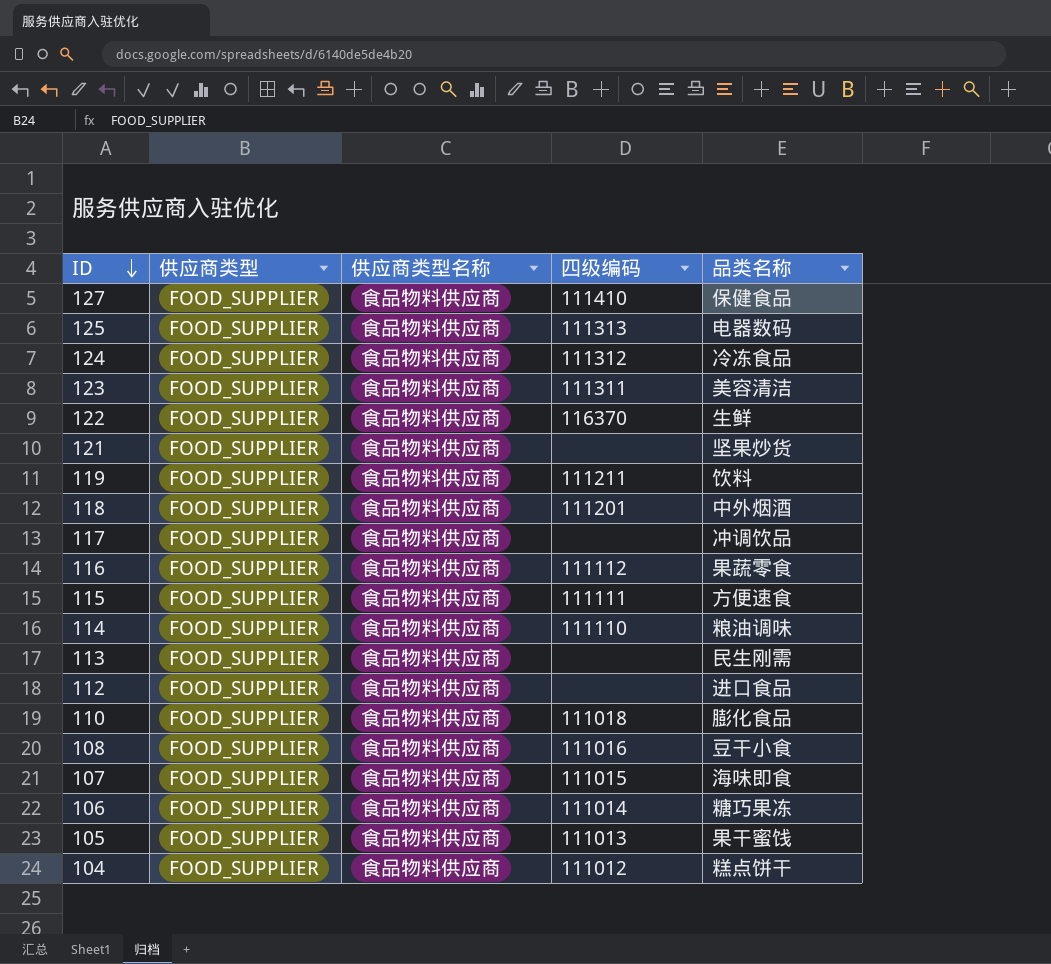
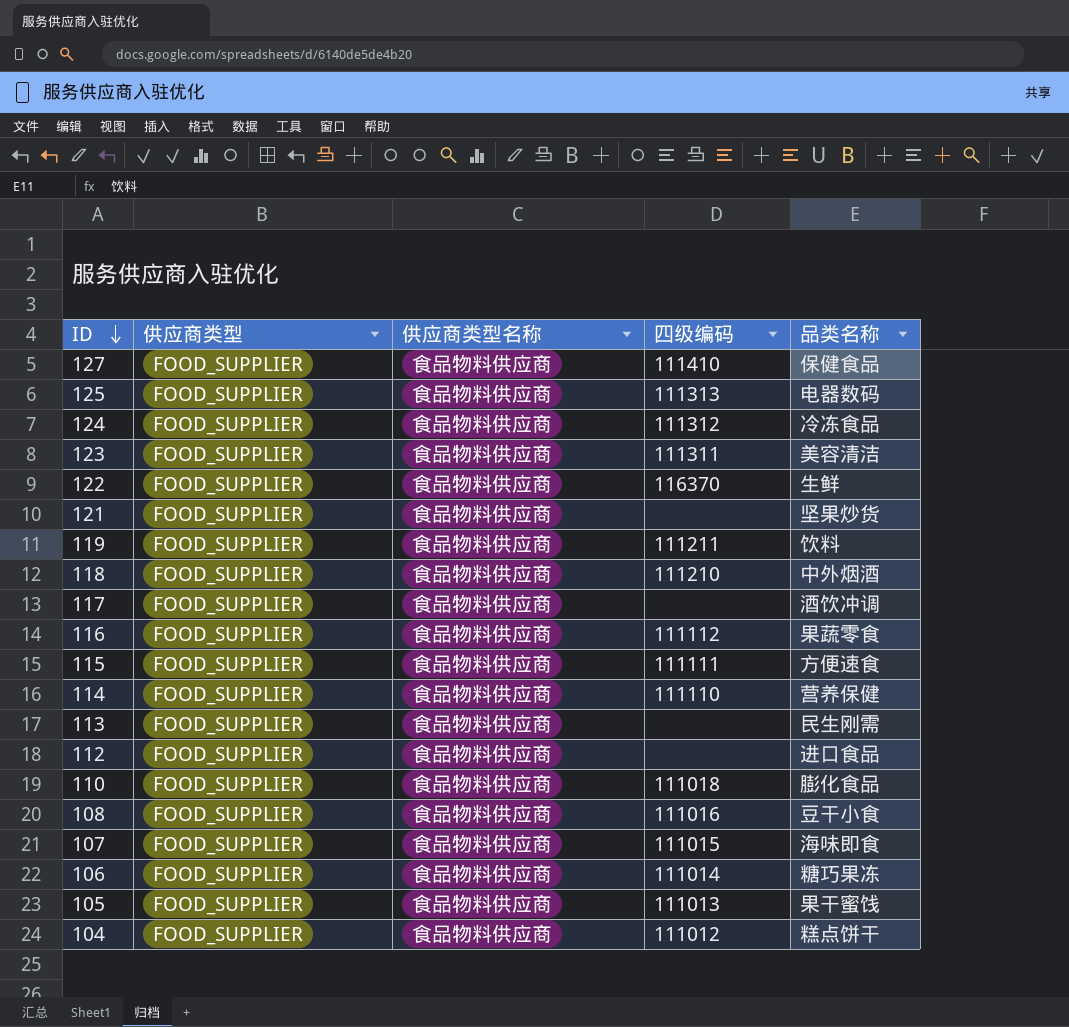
118 | 四级编码: 111201 -> 111210
117 | 品类名称: 冲调饮品 -> 酒饮冲调
114 | 品类名称: 粮油调味 -> 营养保健

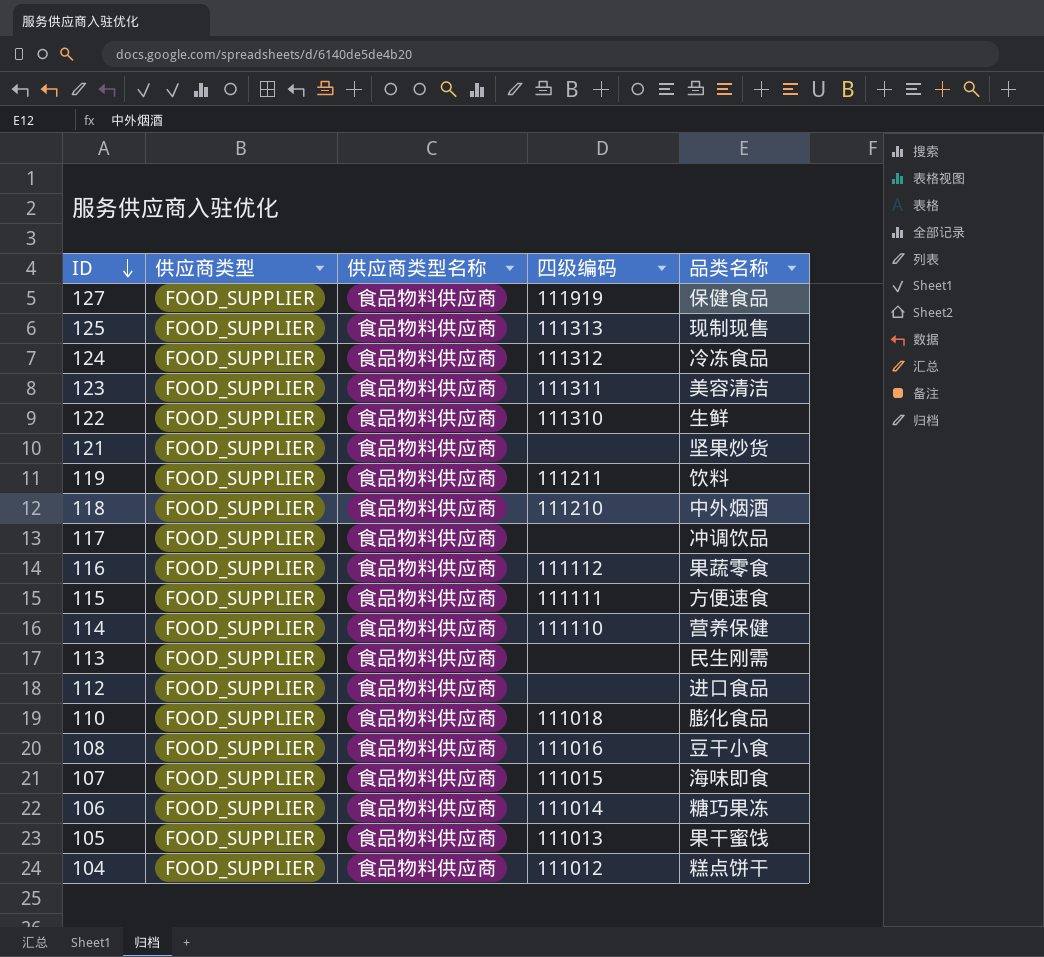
127 | 四级编码: 111410 -> 111919
125 | 品类名称: 电器数码 -> 现制现售
122 | 四级编码: 116370 -> 111310
117 | 品类名称: 酒饮冲调 -> 冲调饮品

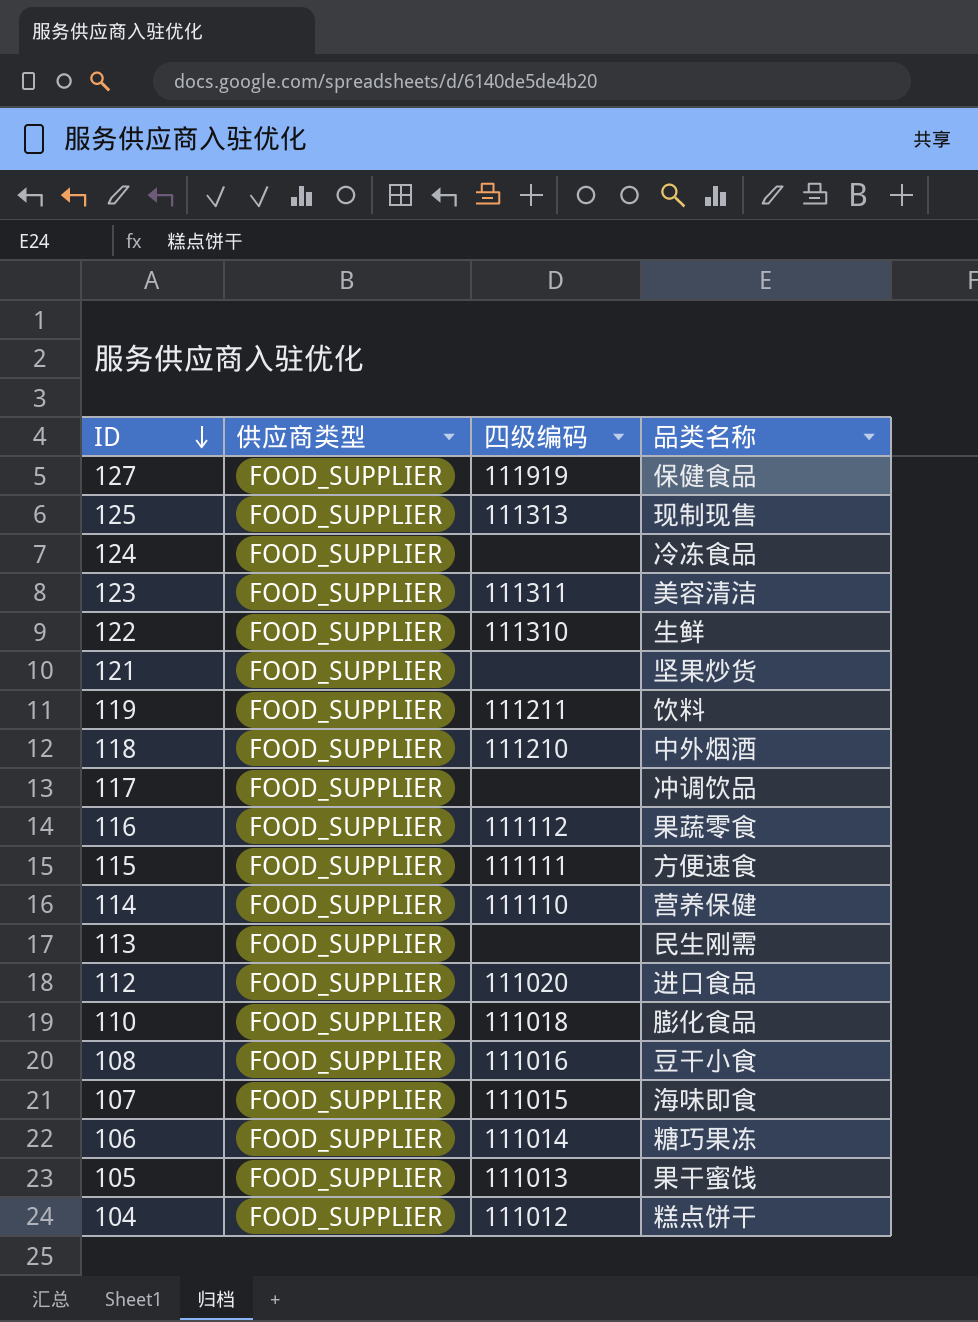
column 供应商类型名称 | position: 3 -> none
124 | 四级编码: 111312 -> none
112 | 四级编码: none -> 111020

